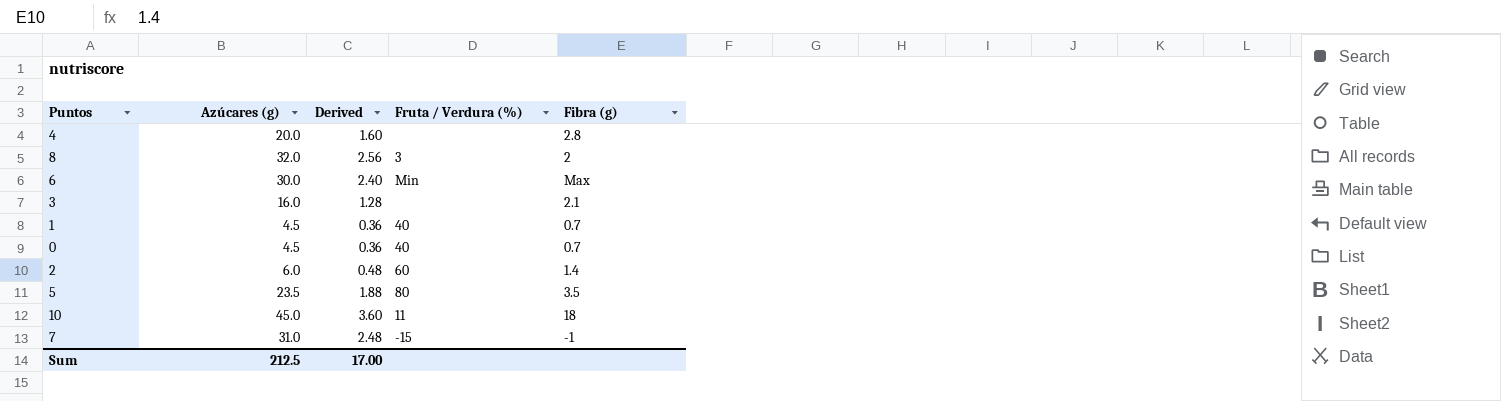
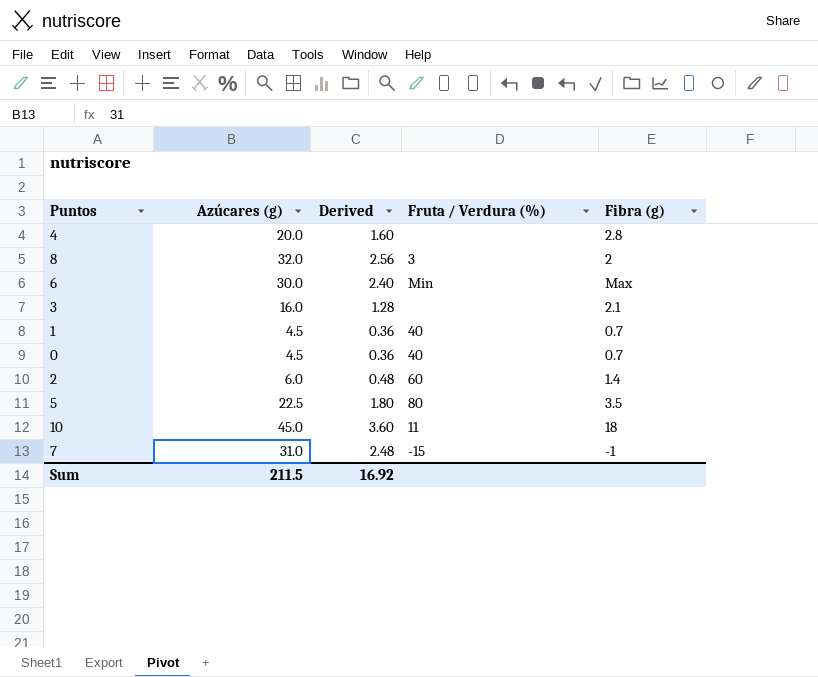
5 | Azúcares (g): 23.5 -> 22.5
5 | Derived: 1.88 -> 1.80
Sum | Azúcares (g): 212.5 -> 211.5
Sum | Derived: 17.00 -> 16.92

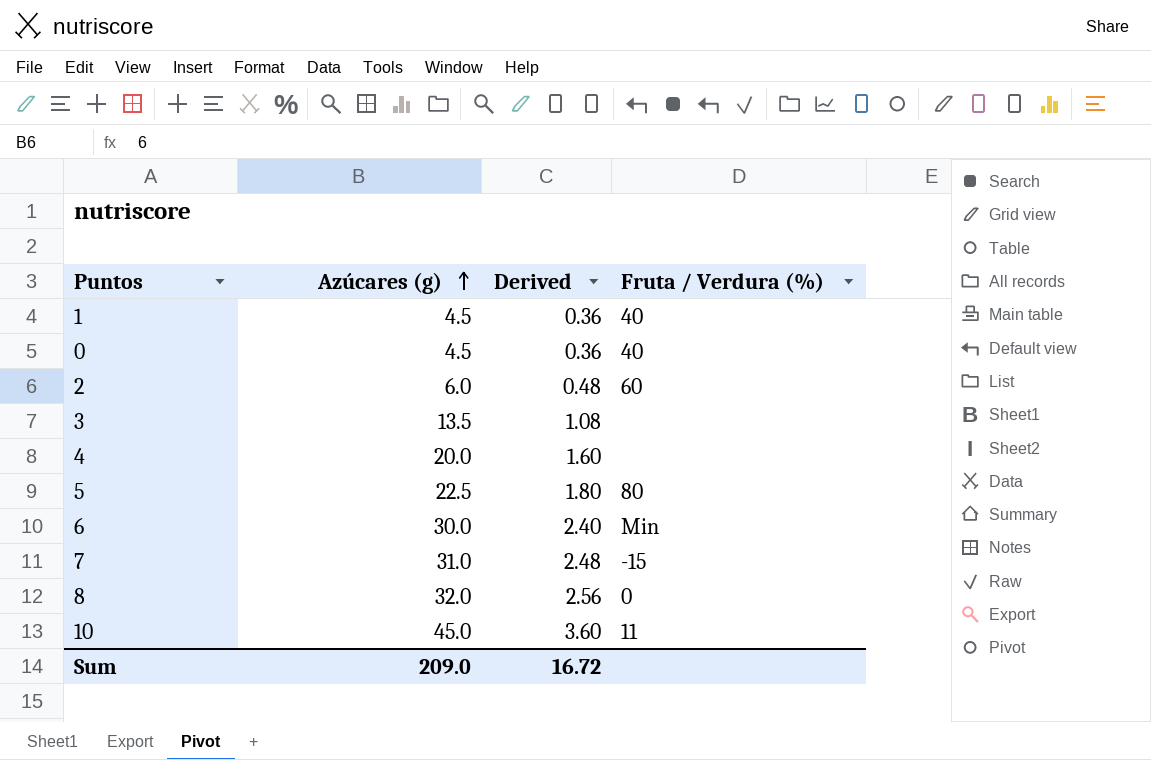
row order: none -> Azúcares (g) ascending
column Fibra (g) | position: 5 -> none
3 | Azúcares (g): 16.0 -> 13.5
3 | Derived: 1.28 -> 1.08
8 | Fruta / Verdura (%): 3 -> 0
Sum | Azúcares (g): 211.5 -> 209.0
Sum | Derived: 16.92 -> 16.72

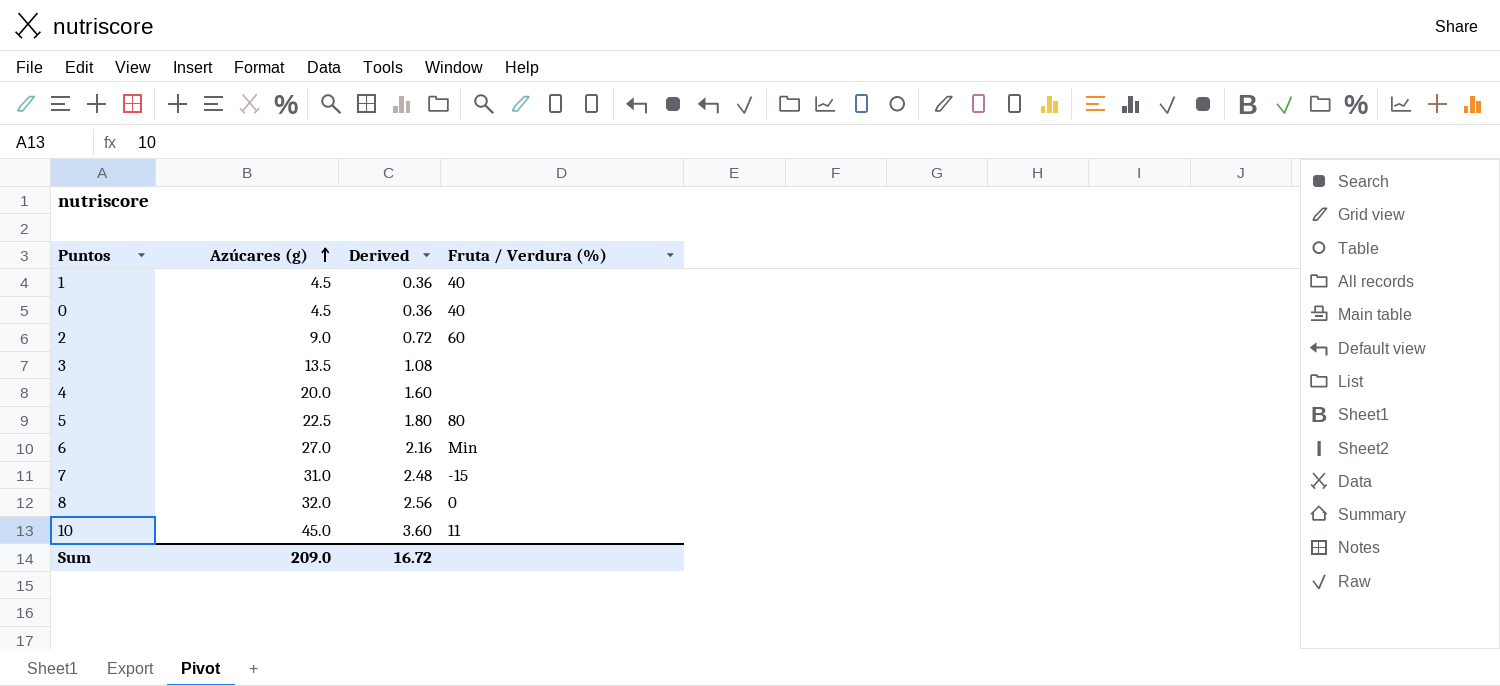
2 | Azúcares (g): 6.0 -> 9.0
2 | Derived: 0.48 -> 0.72
6 | Azúcares (g): 30.0 -> 27.0
6 | Derived: 2.40 -> 2.16

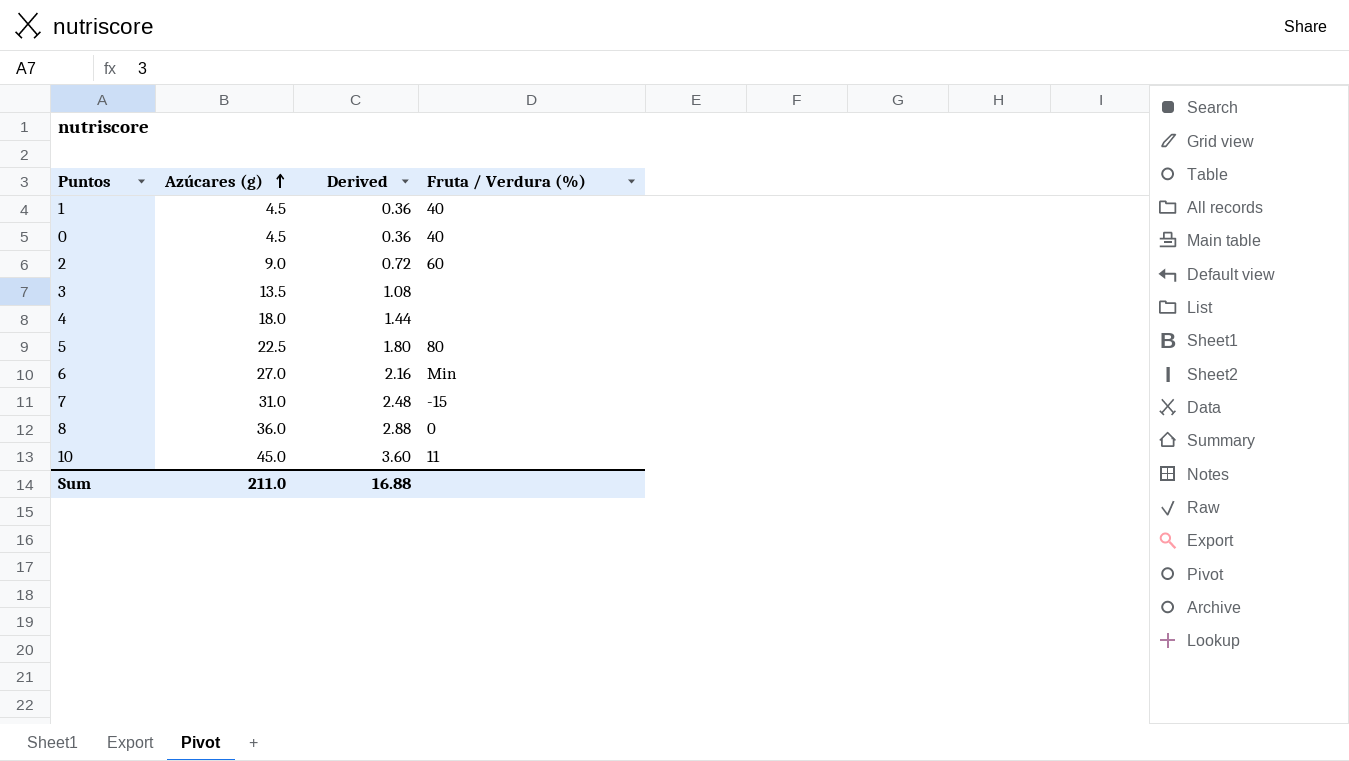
4 | Azúcares (g): 20.0 -> 18.0
4 | Derived: 1.60 -> 1.44
8 | Azúcares (g): 32.0 -> 36.0
8 | Derived: 2.56 -> 2.88
Sum | Azúcares (g): 209.0 -> 211.0
Sum | Derived: 16.72 -> 16.88

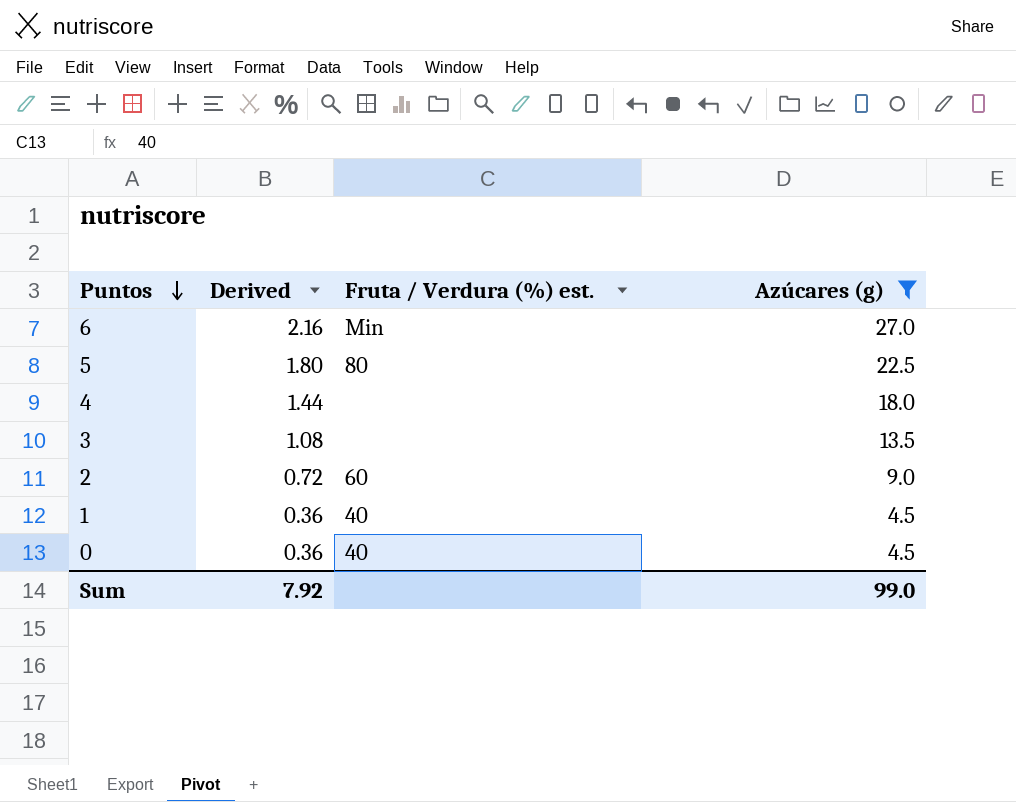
filter: none -> Azúcares (g) <= 27.0
row order: Azúcares (g) ascending -> Puntos descending
column name: Fruta / Verdura (%) -> Fruta / Verdura (%) est.
column Azúcares (g) | position: 2 -> 4
Sum | Derived: 16.88 -> 7.92
Sum | Azúcares (g): 211.0 -> 99.0

